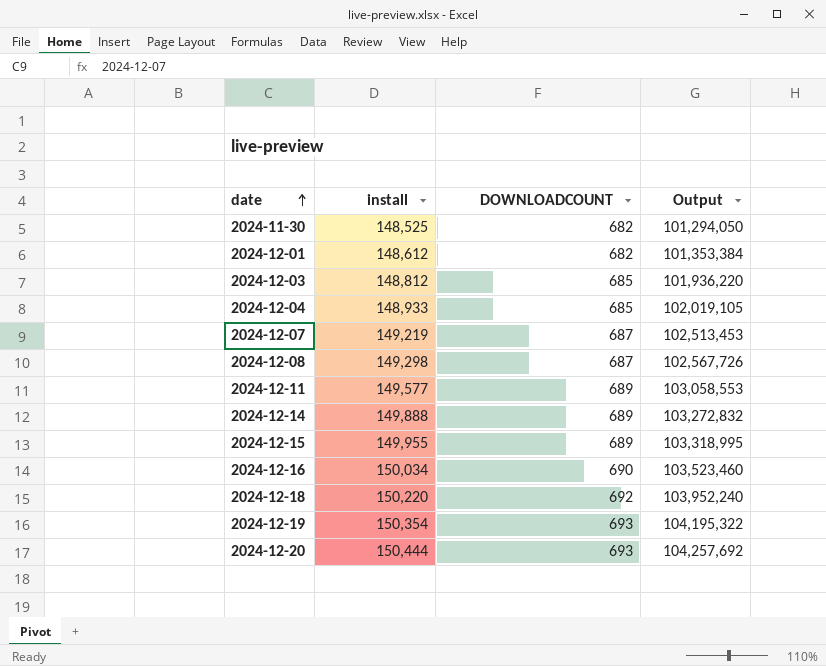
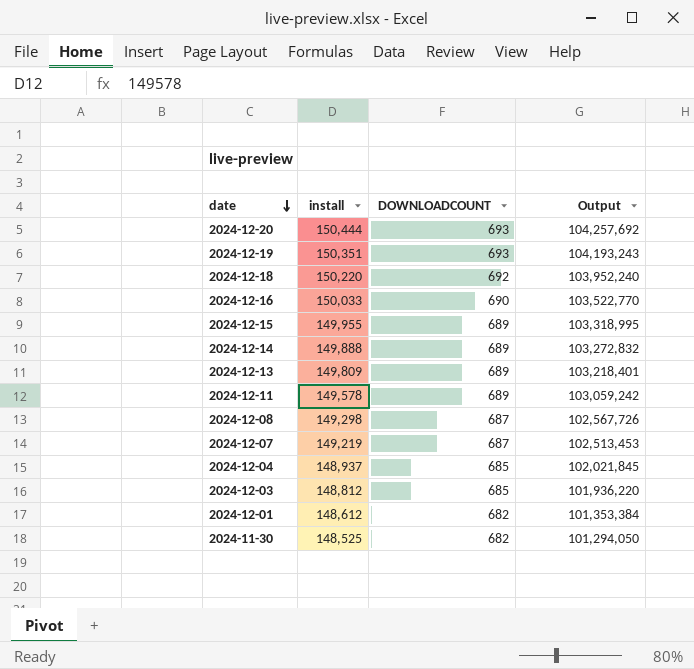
row order: date ascending -> date descending
2024-12-19 | install: 150,354 -> 150,351
2024-12-19 | Output: 104,195,322 -> 104,193,243
2024-12-16 | install: 150,034 -> 150,033
2024-12-16 | Output: 103,523,460 -> 103,522,770
row 2024-12-13: none -> 149,809 | 689 | 103,218,401
2024-12-11 | install: 149,577 -> 149,578
2024-12-11 | Output: 103,058,553 -> 103,059,242
2024-12-04 | install: 148,933 -> 148,937
2024-12-04 | Output: 102,019,105 -> 102,021,845

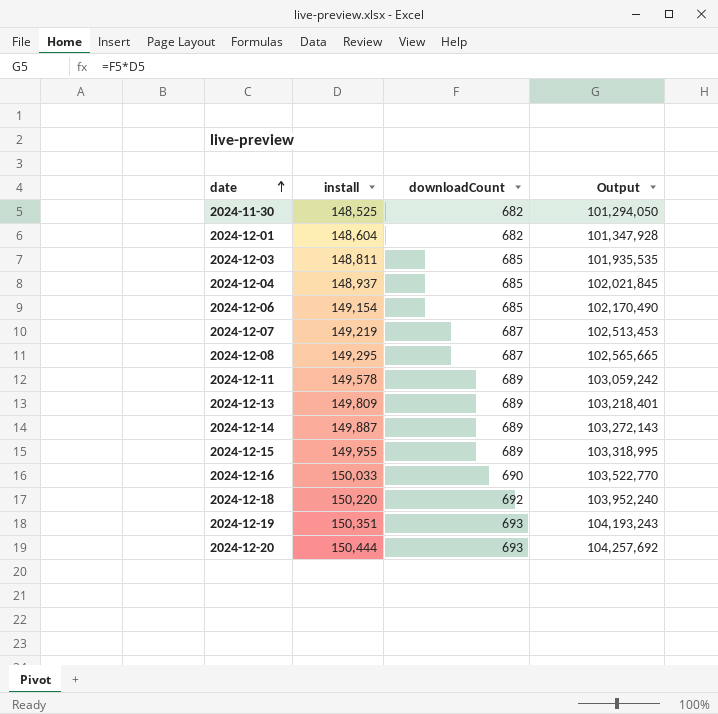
row order: date descending -> date ascending
column name: DOWNLOADCOUNT -> downloadCount
2024-12-01 | install: 148,612 -> 148,604
2024-12-01 | Output: 101,353,384 -> 101,347,928
2024-12-03 | install: 148,812 -> 148,811
2024-12-03 | Output: 101,936,220 -> 101,935,535
row 2024-12-06: none -> 149,154 | 685 | 102,170,490
2024-12-08 | install: 149,298 -> 149,295
2024-12-08 | Output: 102,567,726 -> 102,565,665
2024-12-14 | install: 149,888 -> 149,887
2024-12-14 | Output: 103,272,832 -> 103,272,143

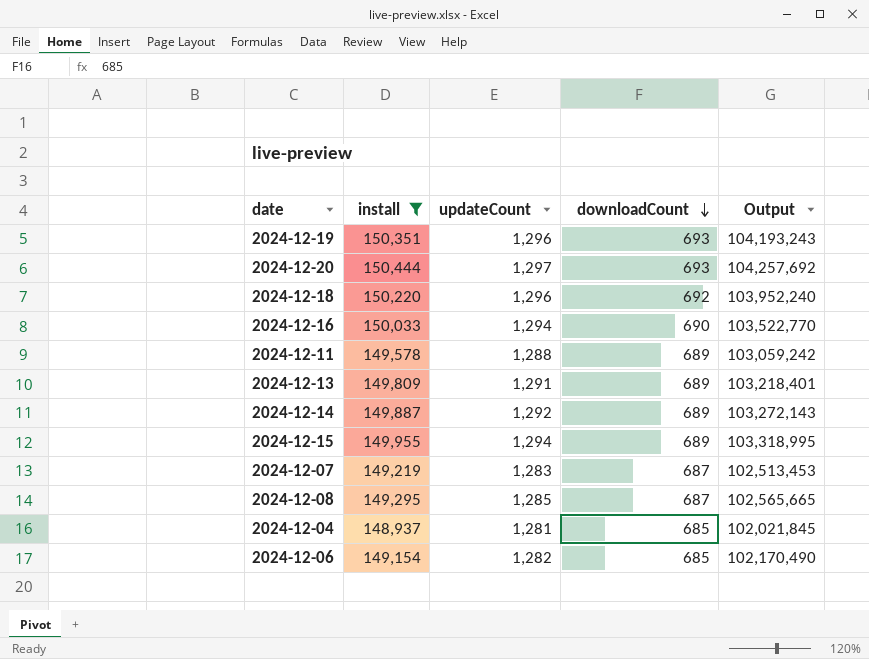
filter: none -> install >= 148,937
row order: date ascending -> downloadCount descending
column updateCount | position: none -> 3

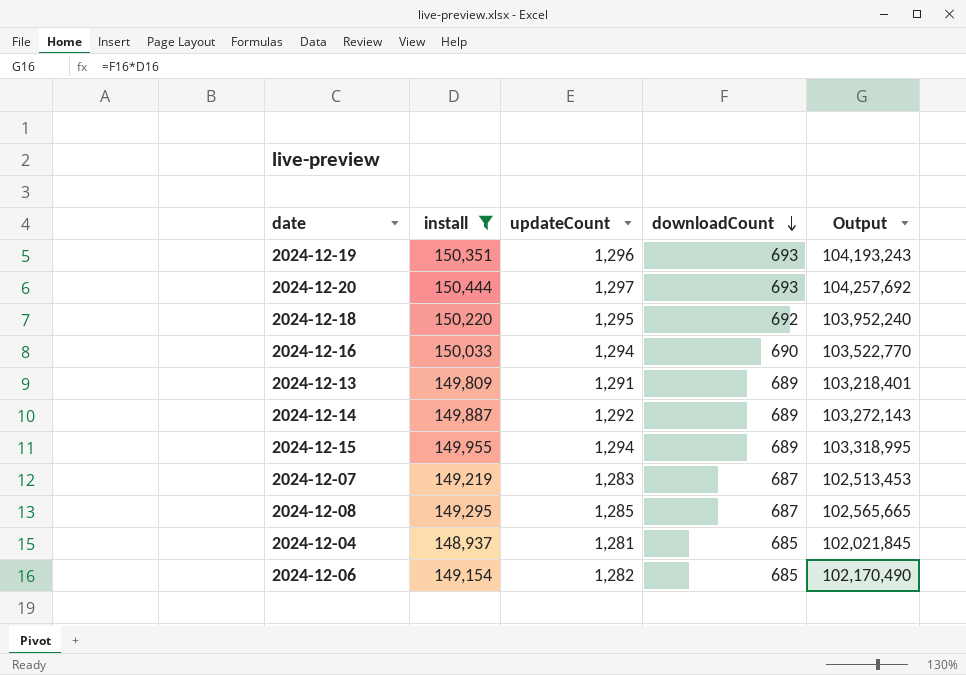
row 2024-12-11: 149,578 | 1,288 | 689 | 103,059,242 -> none
2024-12-18 | updateCount: 1,296 -> 1,295

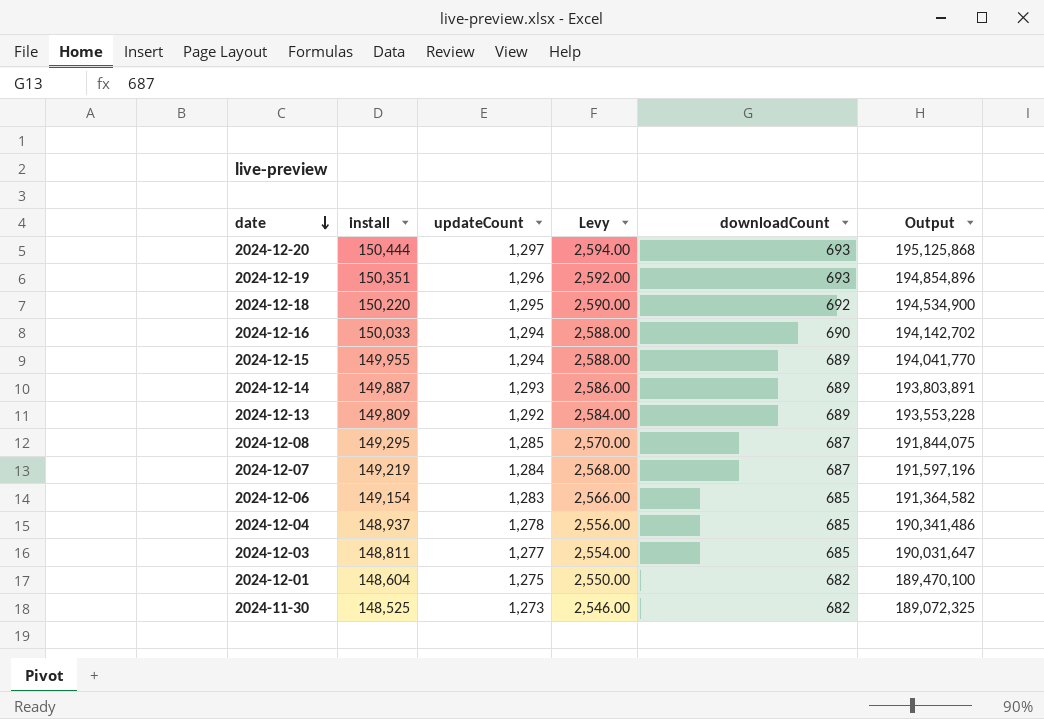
filter: install >= 148,937 -> none
row order: downloadCount descending -> date descending
column Levy | formula: none -> [updateCount] * 2
column Output | formula: [install] * [downloadCount] -> [install] * [updateCount]
2024-12-14 | updateCount: 1,292 -> 1,293
2024-12-13 | updateCount: 1,291 -> 1,292
2024-12-07 | updateCount: 1,283 -> 1,284
2024-12-06 | updateCount: 1,282 -> 1,283
2024-12-04 | updateCount: 1,281 -> 1,278

